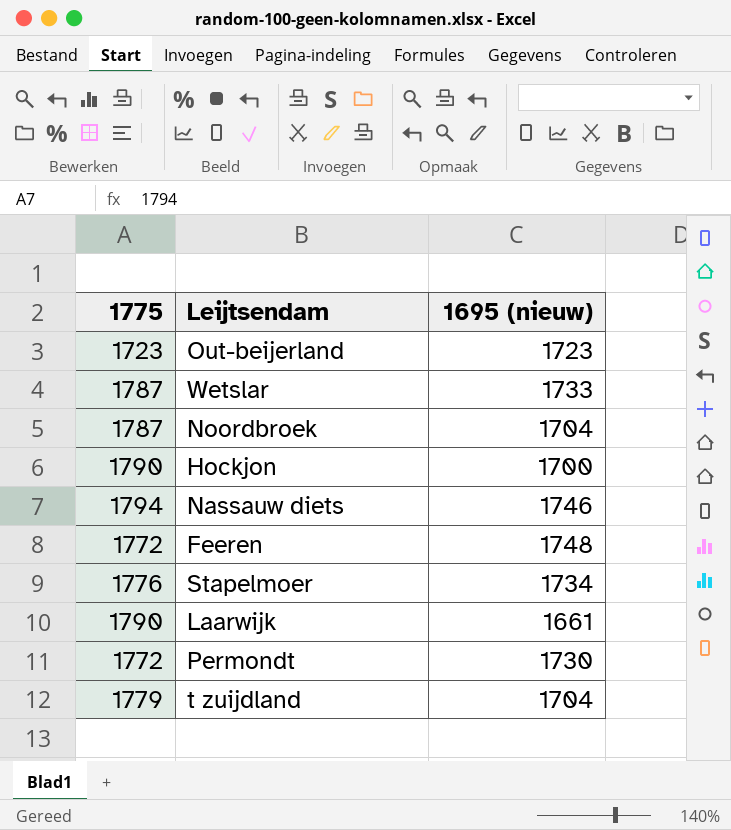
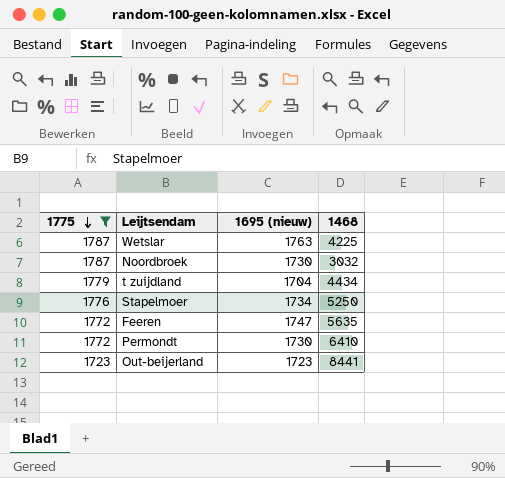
filter: none -> 1775 <= 1787
row order: none -> 1775 descending
column 1468 | position: none -> 4
Wetslar | 1695 (nieuw): 1733 -> 1763
Noordbroek | 1695 (nieuw): 1704 -> 1730
Feeren | 1695 (nieuw): 1748 -> 1747

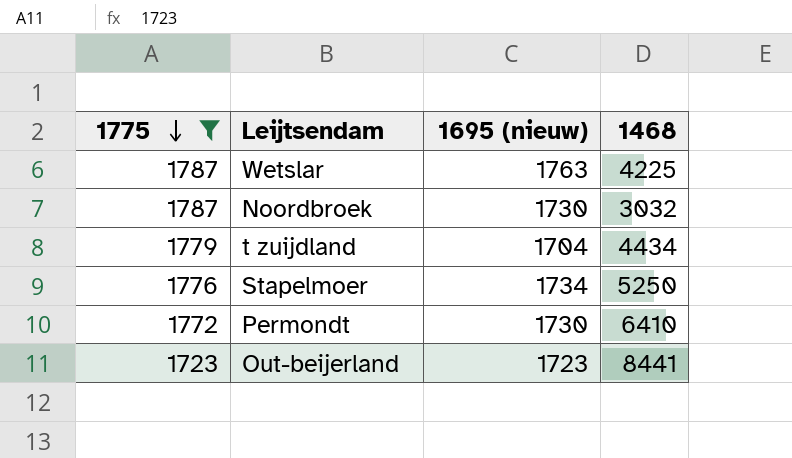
row Feeren: 1772 | 1747 | 5635 -> none

